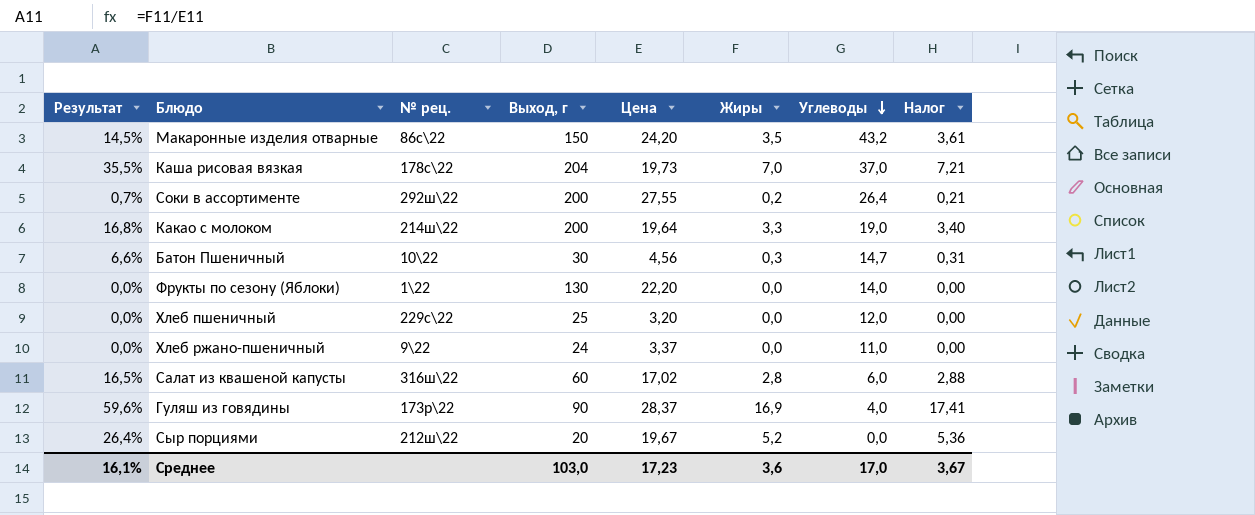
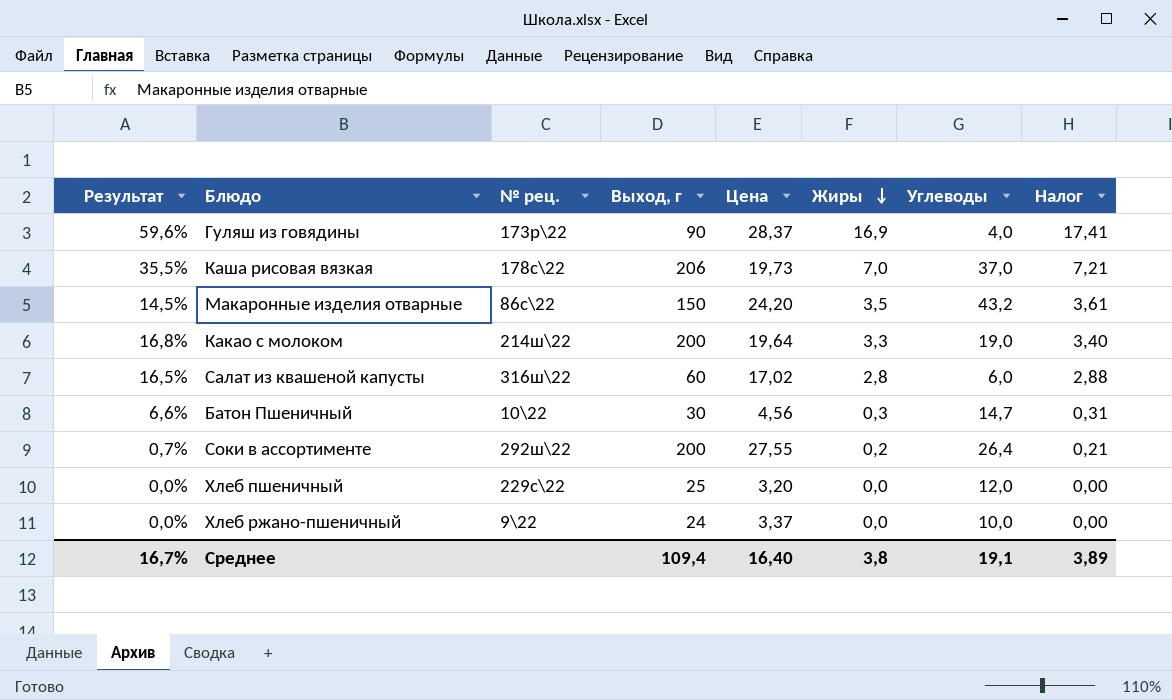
row order: Углеводы descending -> Жиры descending
row Фрукты по сезону (Яблоки): 0,0% | 1\22 | 130 | 22,20 | 0,0 | 14,0 | 0,00 -> none
row Сыр порциями: 26,4% | 212ш\22 | 20 | 19,67 | 5,2 | 0,0 | 5,36 -> none
Каша рисовая вязкая | Выход, г: 204 -> 206
Хлеб ржано-пшеничный | Углеводы: 11,0 -> 10,0
Среднее | Результат: 16,1% -> 16,7%
Среднее | Выход, г: 103,0 -> 109,4
Среднее | Цена: 17,23 -> 16,40
Среднее | Жиры: 3,6 -> 3,8
Среднее | Углеводы: 17,0 -> 19,1
Среднее | Налог: 3,67 -> 3,89

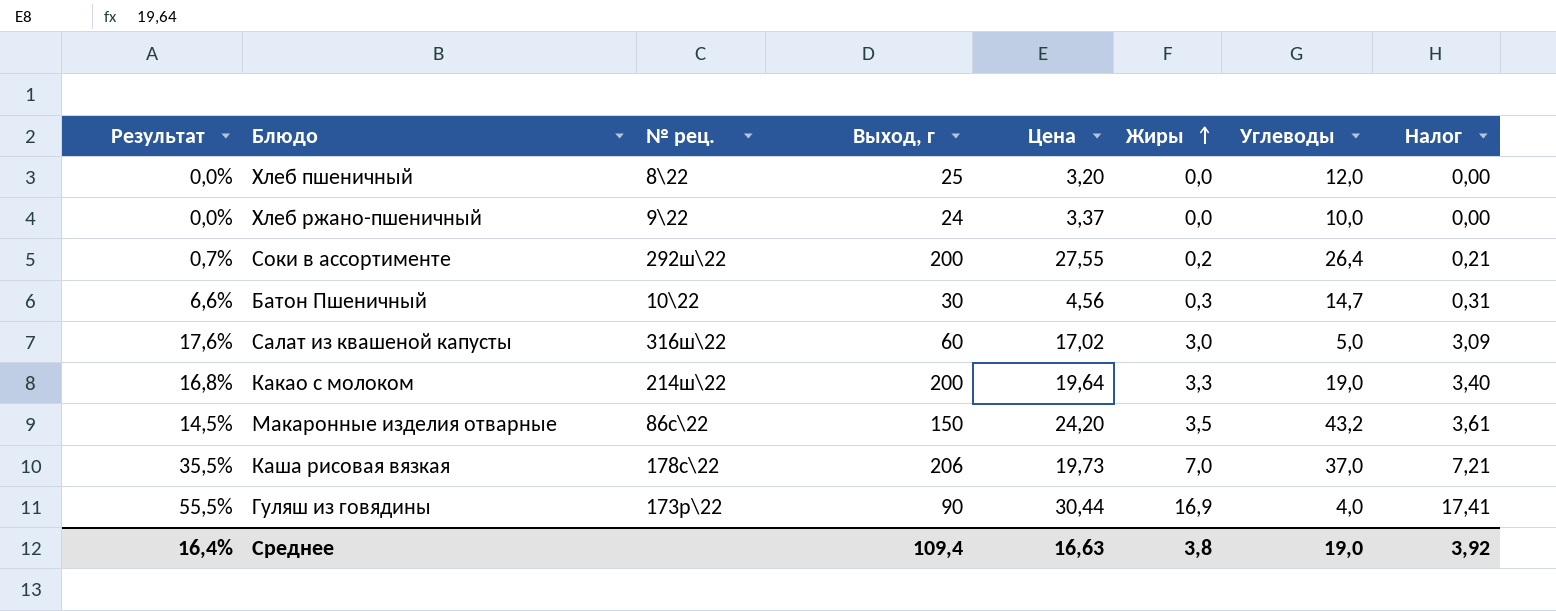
row order: Жиры descending -> Жиры ascending
Хлеб пшеничный | № рец.: 229с\22 -> 8\22
Салат из квашеной капусты | Результат: 16,5% -> 17,6%
Салат из квашеной капусты | Жиры: 2,8 -> 3,0
Салат из квашеной капусты | Углеводы: 6,0 -> 5,0
Салат из квашеной капусты | Налог: 2,88 -> 3,09
Гуляш из говядины | Результат: 59,6% -> 55,5%
Гуляш из говядины | Цена: 28,37 -> 30,44
Среднее | Результат: 16,7% -> 16,4%
Среднее | Цена: 16,40 -> 16,63
Среднее | Углеводы: 19,1 -> 19,0
Среднее | Налог: 3,89 -> 3,92

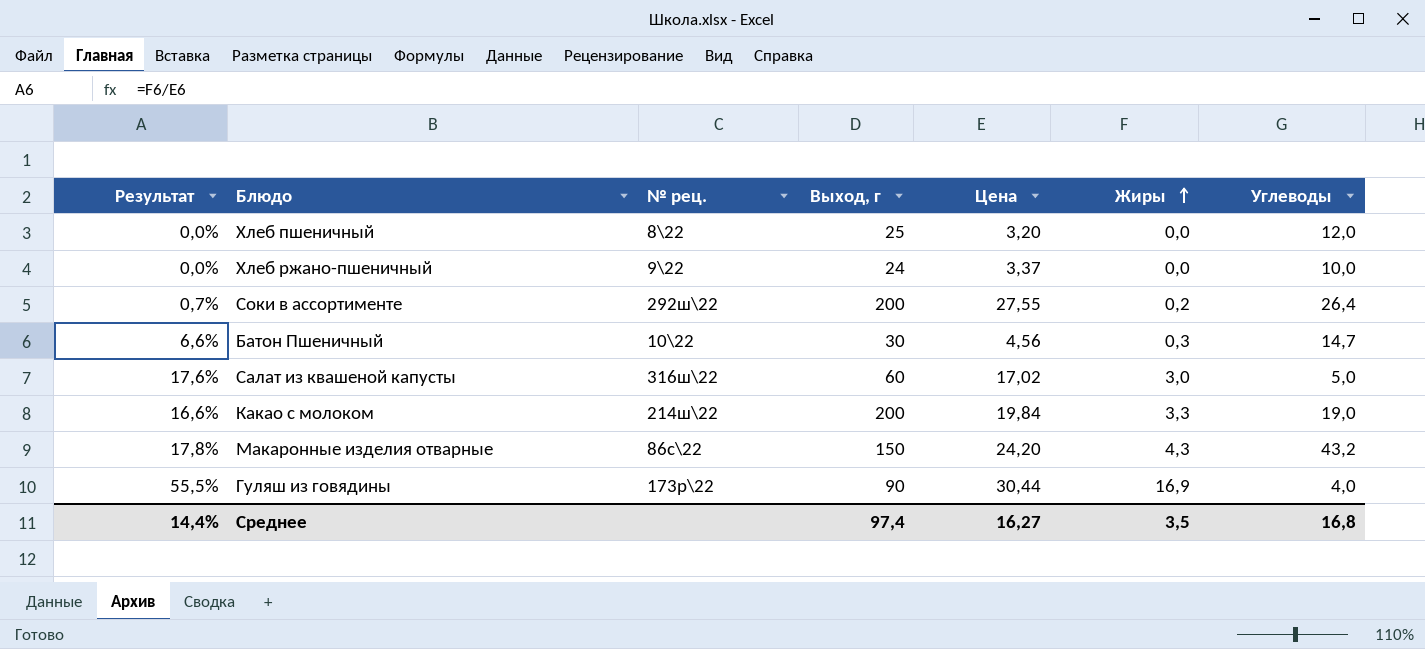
column Налог | formula: [Жиры] * 1,03 -> none
row Каша рисовая вязкая: 35,5% | 178с\22 | 206 | 19,73 | 7,0 | 37,0 | 7,21 -> none
Какао с молоком | Результат: 16,8% -> 16,6%
Какао с молоком | Цена: 19,64 -> 19,84
Макаронные изделия отварные | Результат: 14,5% -> 17,8%
Макаронные изделия отварные | Жиры: 3,5 -> 4,3
Среднее | Результат: 16,4% -> 14,4%
Среднее | Выход, г: 109,4 -> 97,4
Среднее | Цена: 16,63 -> 16,27
Среднее | Жиры: 3,8 -> 3,5
Среднее | Углеводы: 19,0 -> 16,8

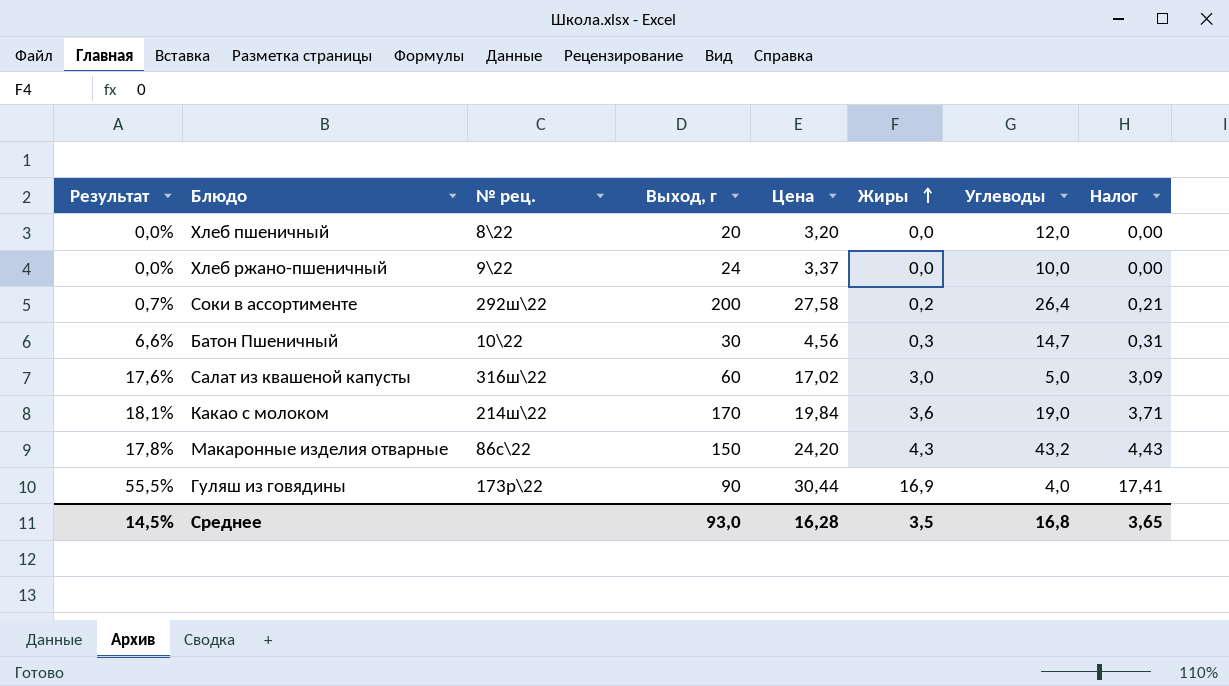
column Налог | formula: none -> [Жиры] * 1,03
Хлеб пшеничный | Выход, г: 25 -> 20
Соки в ассортименте | Цена: 27,55 -> 27,58
Какао с молоком | Результат: 16,6% -> 18,1%
Какао с молоком | Выход, г: 200 -> 170
Какао с молоком | Жиры: 3,3 -> 3,6
Среднее | Результат: 14,4% -> 14,5%
Среднее | Выход, г: 97,4 -> 93,0
Среднее | Цена: 16,27 -> 16,28

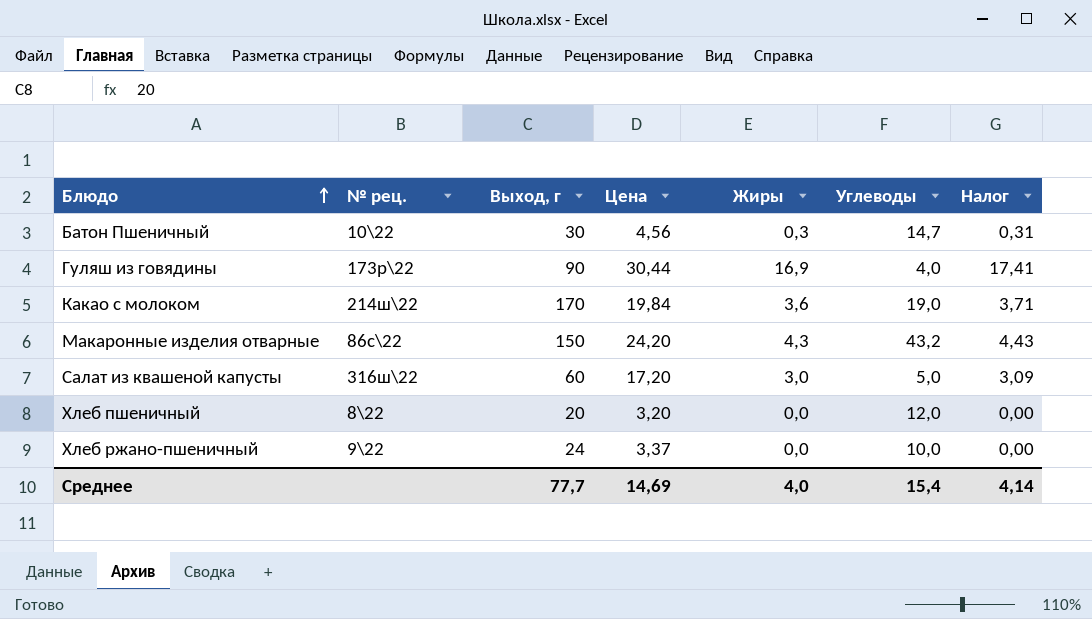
row order: Жиры ascending -> Блюдо ascending
column Результат | formula: [Жиры] / [Цена] -> none
row Соки в ассортименте: 0,7% | 292ш\22 | 200 | 27,58 | 0,2 | 26,4 | 0,21 -> none
Салат из квашеной капусты | Цена: 17,02 -> 17,20
Среднее | Выход, г: 93,0 -> 77,7
Среднее | Цена: 16,28 -> 14,69
Среднее | Жиры: 3,5 -> 4,0
Среднее | Углеводы: 16,8 -> 15,4
Среднее | Налог: 3,65 -> 4,14

